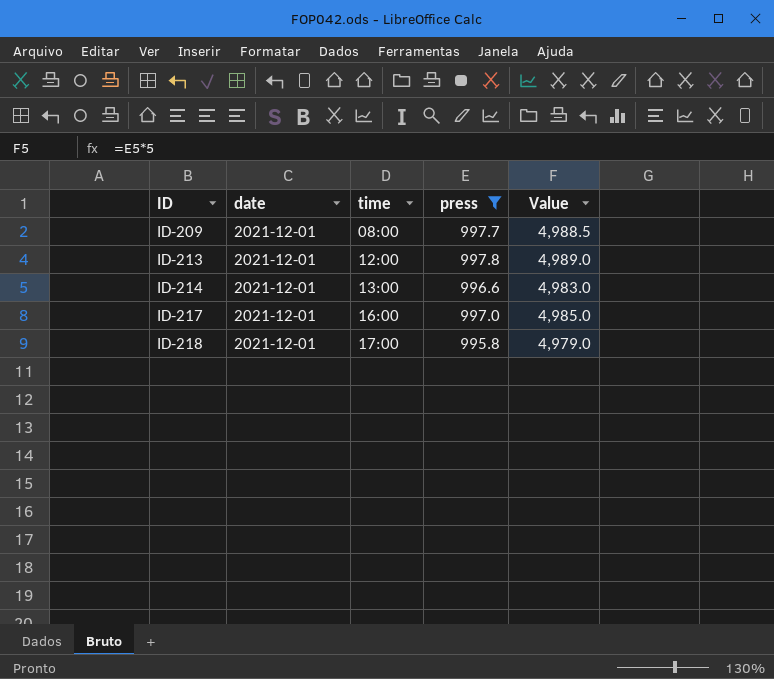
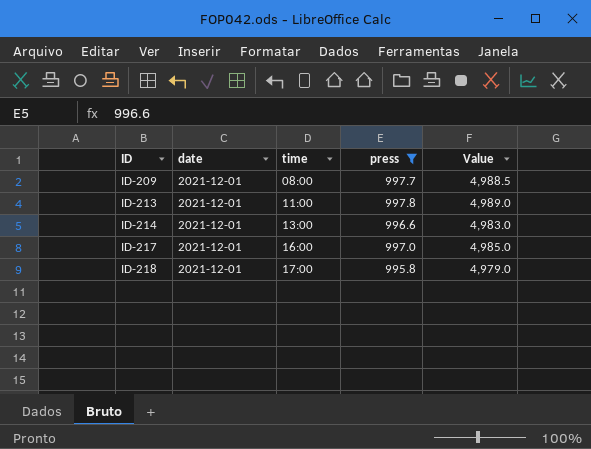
ID-213 | time: 12:00 -> 11:00

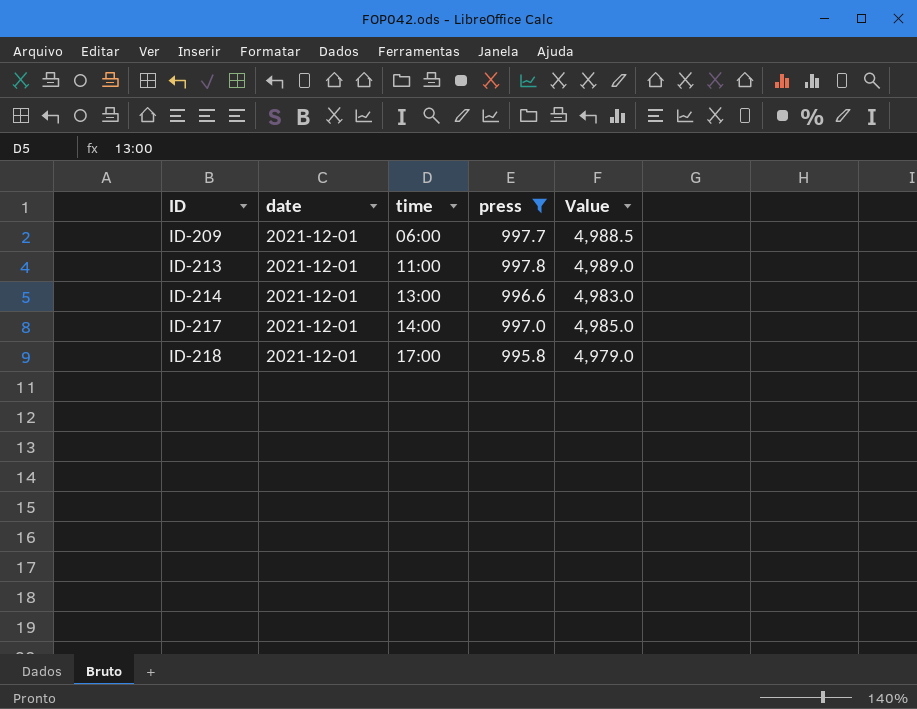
ID-209 | time: 08:00 -> 06:00
ID-217 | time: 16:00 -> 14:00

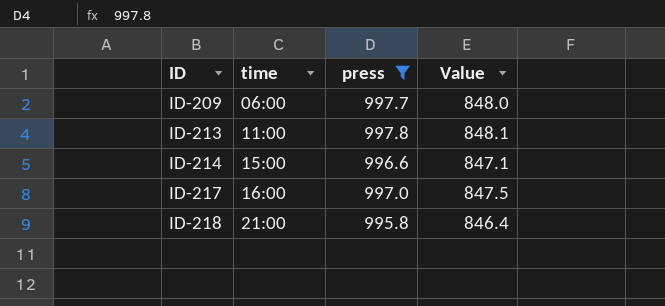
column date | position: 2 -> none
column Value | formula: [press] * 5 -> [press] * 0.85
ID-214 | time: 13:00 -> 15:00
ID-217 | time: 14:00 -> 16:00
ID-218 | time: 17:00 -> 21:00

